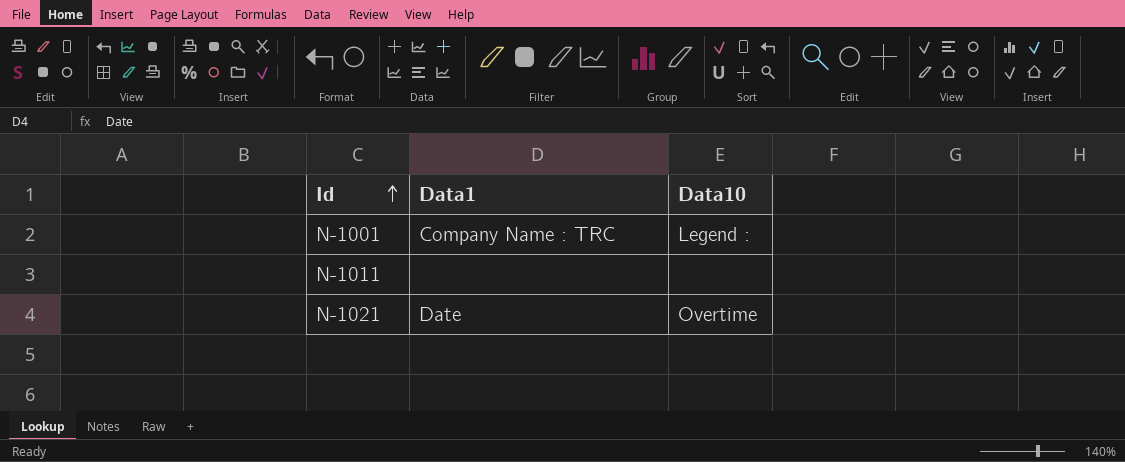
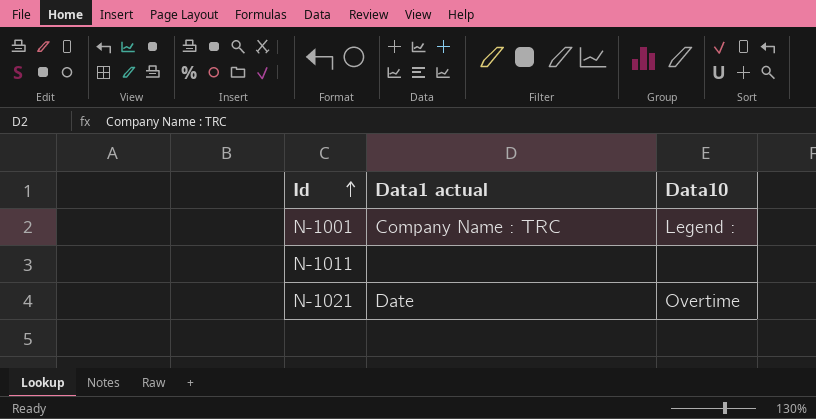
column name: Data1 -> Data1 actual

